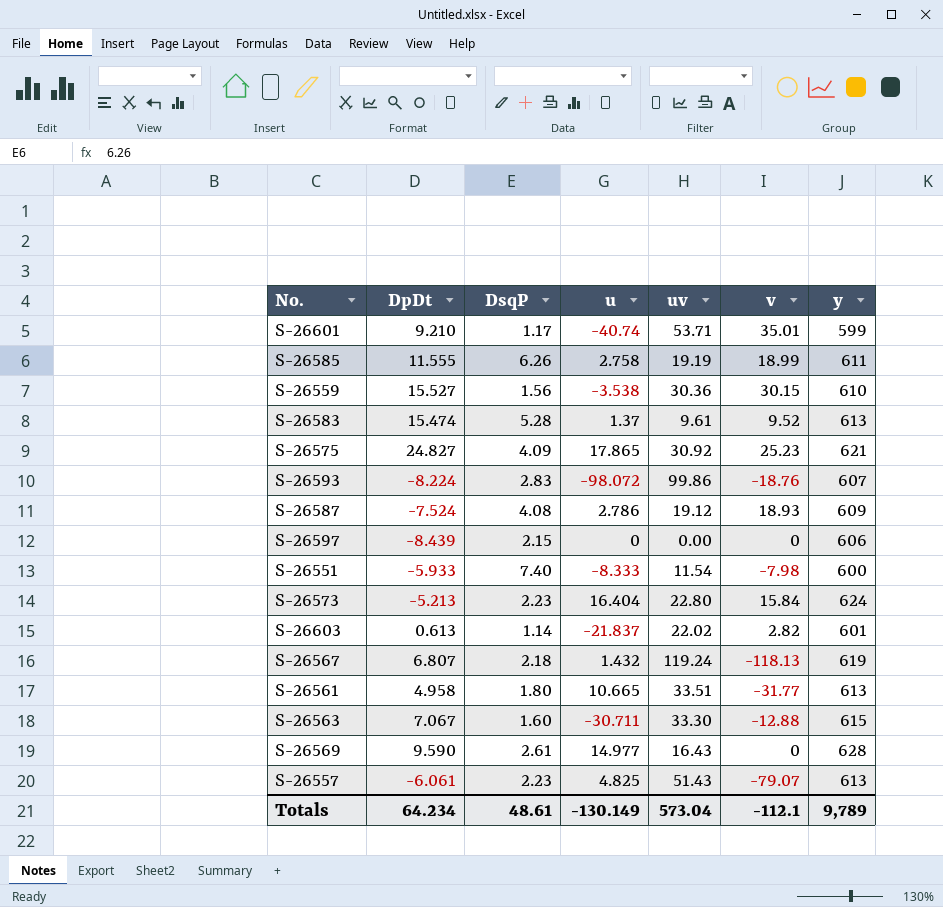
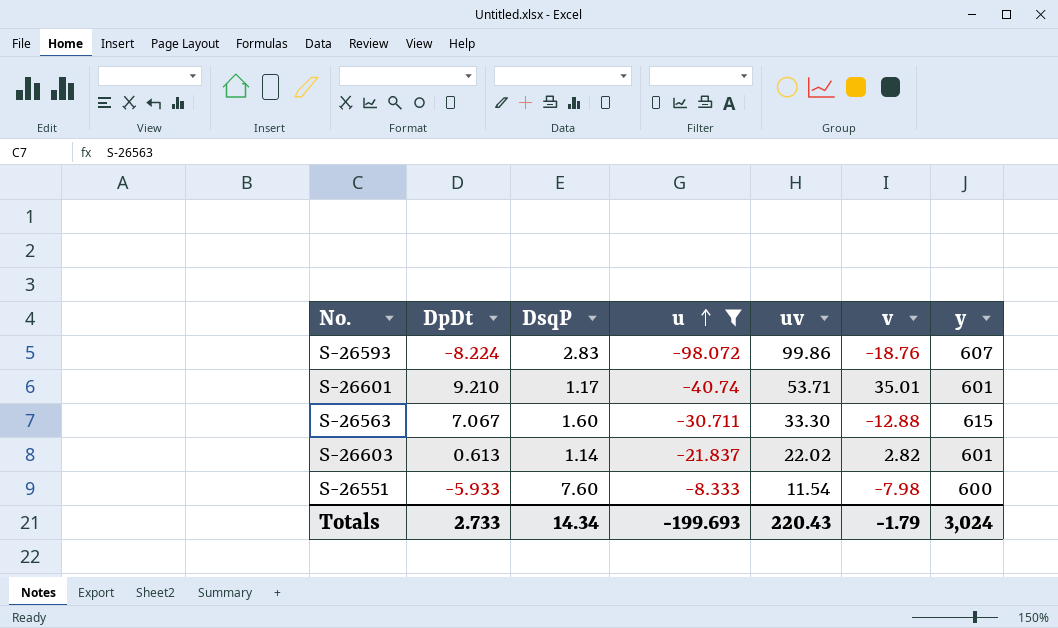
filter: none -> u <= -8.333
row order: none -> u ascending
S-26601 | y: 599 -> 601
S-26551 | DsqP: 7.40 -> 7.60
Totals | DpDt: 64.234 -> 2.733
Totals | DsqP: 48.61 -> 14.34
Totals | u: -130.149 -> -199.693
Totals | uv: 573.04 -> 220.43
Totals | v: -112.1 -> -1.79
Totals | y: 9,789 -> 3,024

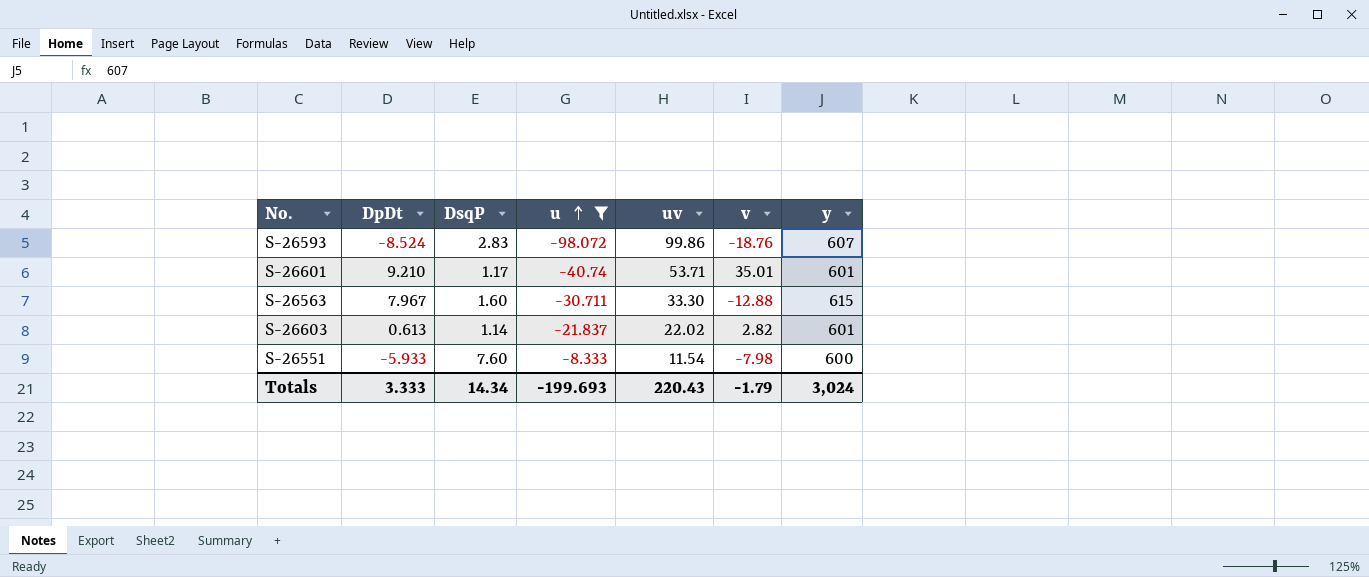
S-26593 | DpDt: -8.224 -> -8.524
S-26563 | DpDt: 7.067 -> 7.967
Totals | DpDt: 2.733 -> 3.333

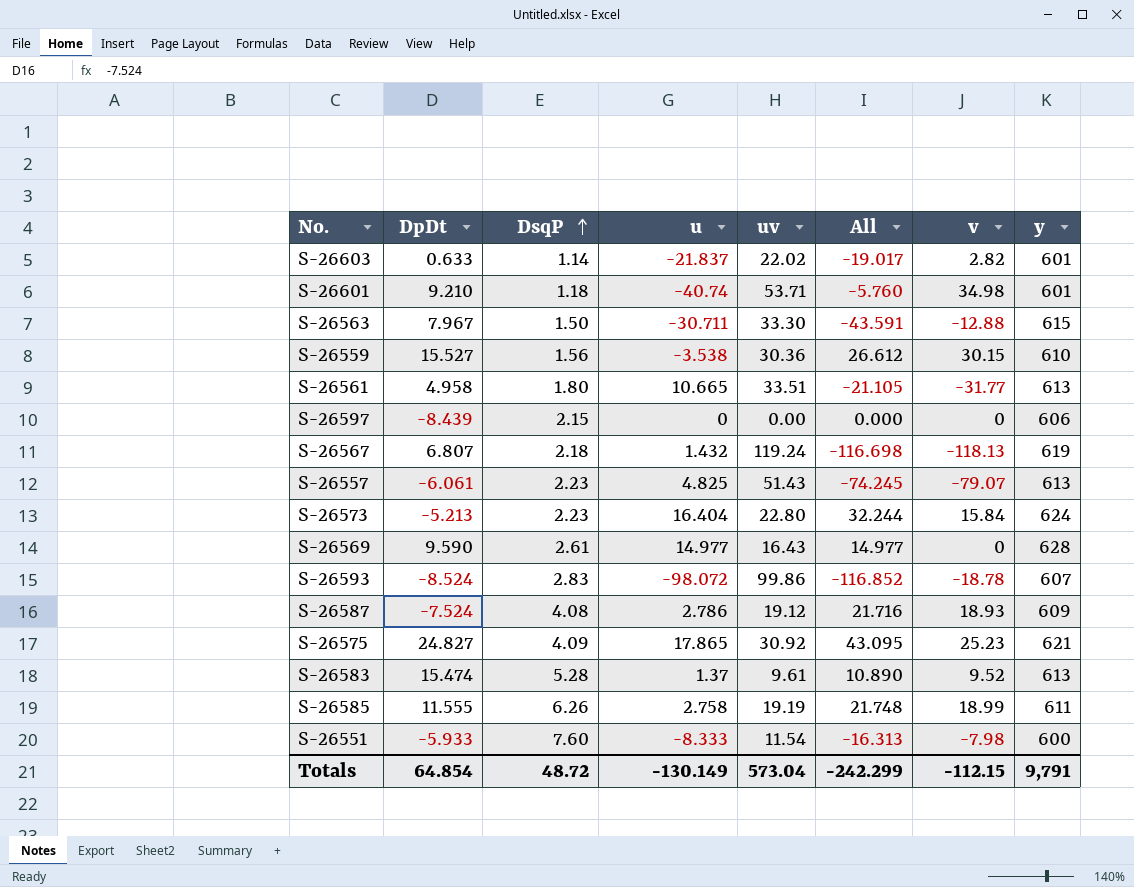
filter: u <= -8.333 -> none
row order: u ascending -> DsqP ascending
column All | formula: none -> [u] + [v]
S-26603 | DpDt: 0.613 -> 0.633
S-26601 | DsqP: 1.17 -> 1.18
S-26601 | v: 35.01 -> 34.98
S-26563 | DsqP: 1.60 -> 1.50
S-26593 | v: -18.76 -> -18.78
Totals | DpDt: 3.333 -> 64.854
Totals | DsqP: 14.34 -> 48.72
Totals | u: -199.693 -> -130.149
Totals | uv: 220.43 -> 573.04
Totals | v: -1.79 -> -112.15
Totals | y: 3,024 -> 9,791

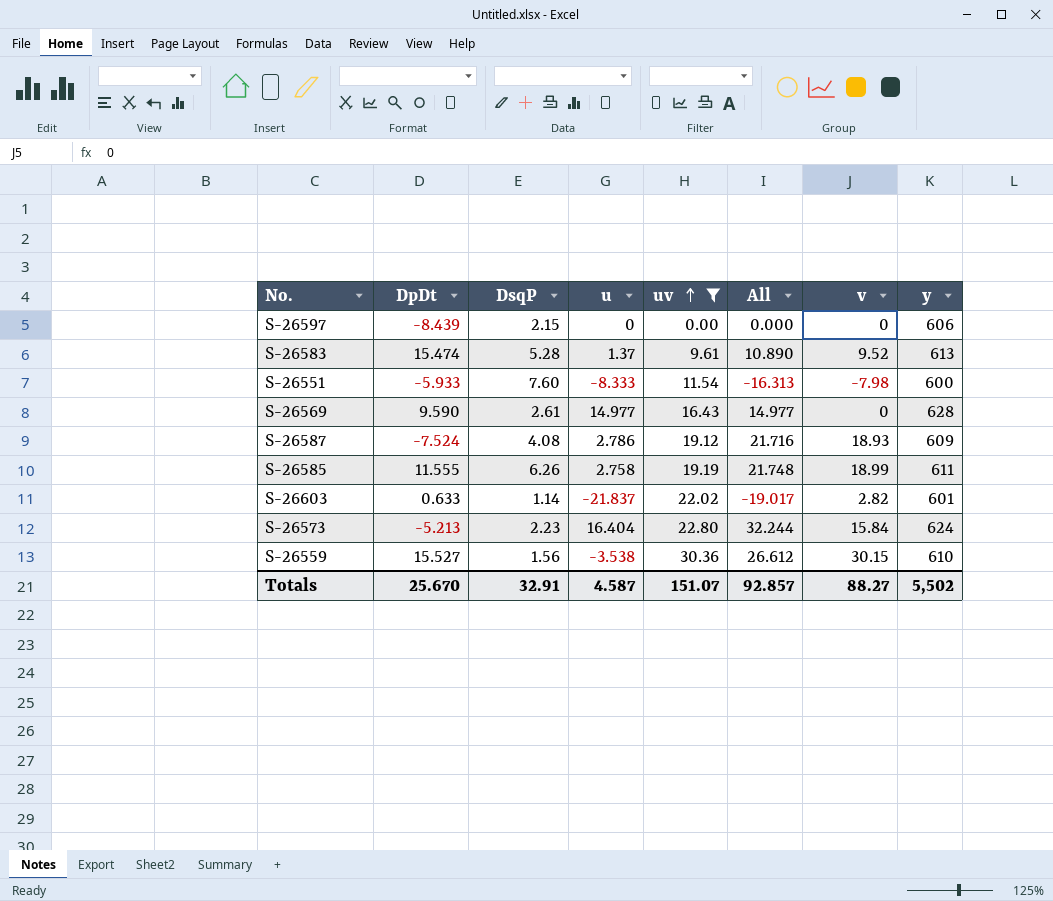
filter: none -> uv <= 30.36
row order: DsqP ascending -> uv ascending
Totals | DpDt: 64.854 -> 25.670
Totals | DsqP: 48.72 -> 32.91
Totals | u: -130.149 -> 4.587
Totals | uv: 573.04 -> 151.07
Totals | All: -242.299 -> 92.857
Totals | v: -112.15 -> 88.27
Totals | y: 9,791 -> 5,502

